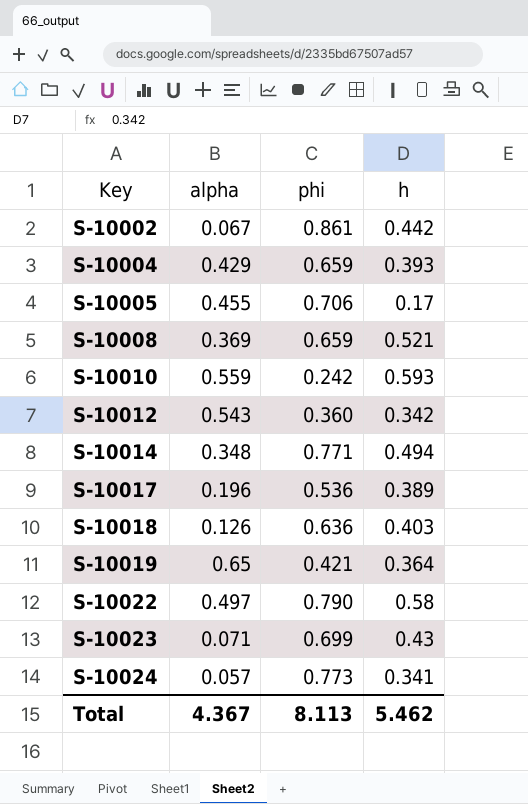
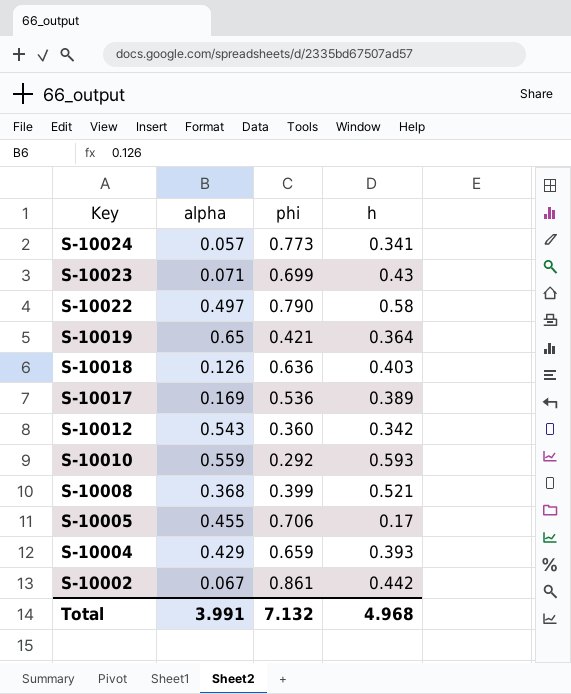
row order: Key ascending -> Key descending
row S-10014: 0.348 | 0.771 | 0.494 -> none
S-10017 | alpha: 0.196 -> 0.169
S-10010 | phi: 0.242 -> 0.292
S-10008 | alpha: 0.369 -> 0.368
S-10008 | phi: 0.659 -> 0.399
Total | alpha: 4.367 -> 3.991
Total | phi: 8.113 -> 7.132
Total | h: 5.462 -> 4.968

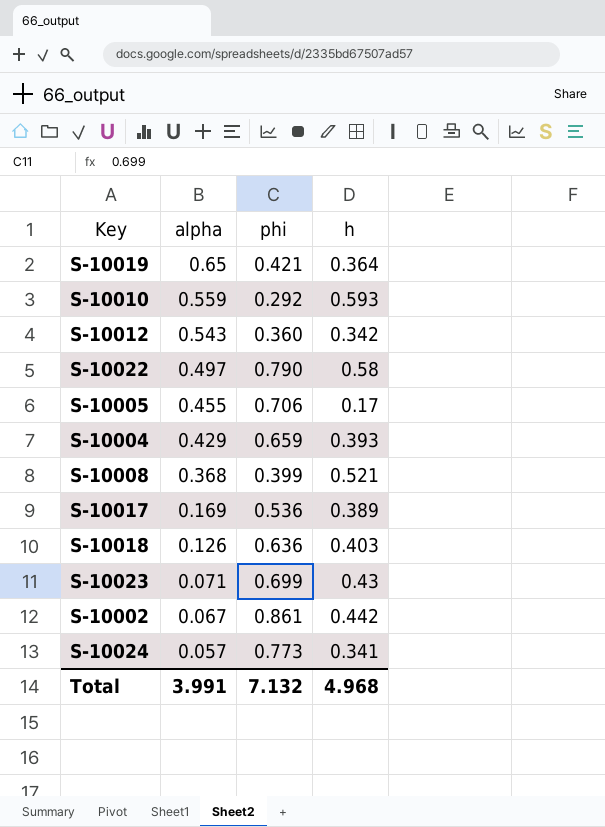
row order: Key descending -> alpha descending

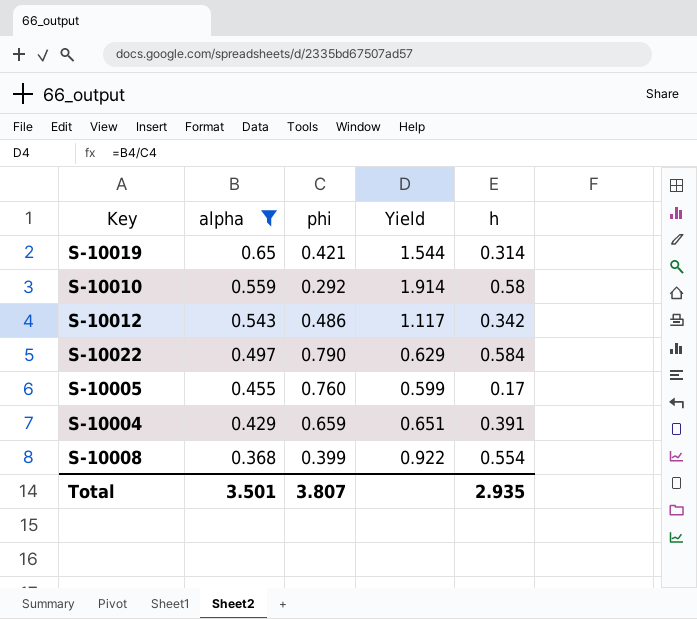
filter: none -> alpha >= 0.368
column Yield | formula: none -> [alpha] / [phi]
S-10019 | h: 0.364 -> 0.314
S-10010 | h: 0.593 -> 0.58
S-10012 | phi: 0.360 -> 0.486
S-10022 | h: 0.58 -> 0.584
S-10005 | phi: 0.706 -> 0.760
S-10004 | h: 0.393 -> 0.391
S-10008 | h: 0.521 -> 0.554
Total | alpha: 3.991 -> 3.501
Total | phi: 7.132 -> 3.807
Total | h: 4.968 -> 2.935

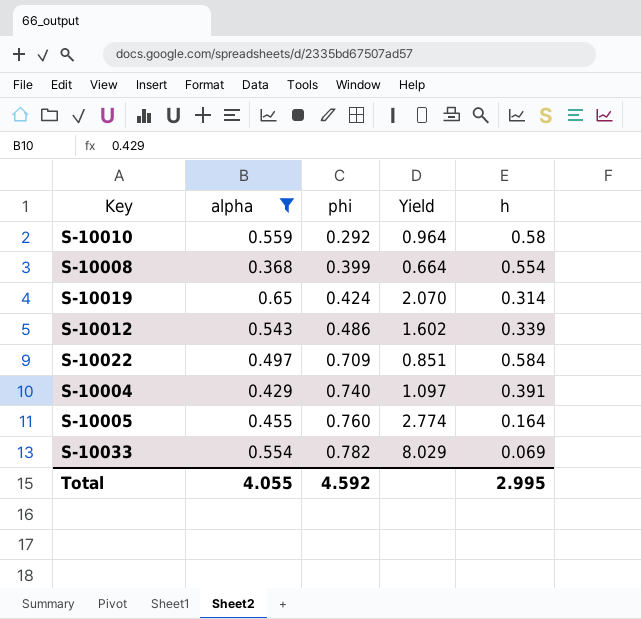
row order: alpha descending -> phi ascending
column Yield | formula: [alpha] / [phi] -> [alpha] / [h]
S-10019 | phi: 0.421 -> 0.424
S-10012 | h: 0.342 -> 0.339
S-10022 | phi: 0.790 -> 0.709
S-10004 | phi: 0.659 -> 0.740
S-10005 | h: 0.17 -> 0.164
row S-10033: none -> 0.554 | 0.782 | 8.029 | 0.069
Total | alpha: 3.501 -> 4.055
Total | phi: 3.807 -> 4.592
Total | h: 2.935 -> 2.995

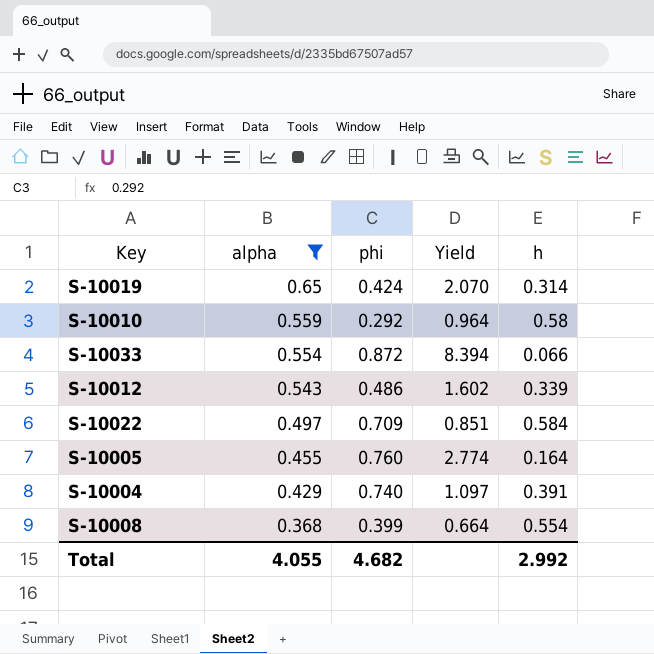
row order: phi ascending -> alpha descending
S-10033 | phi: 0.782 -> 0.872
S-10033 | Yield: 8.029 -> 8.394
S-10033 | h: 0.069 -> 0.066
Total | phi: 4.592 -> 4.682
Total | h: 2.995 -> 2.992

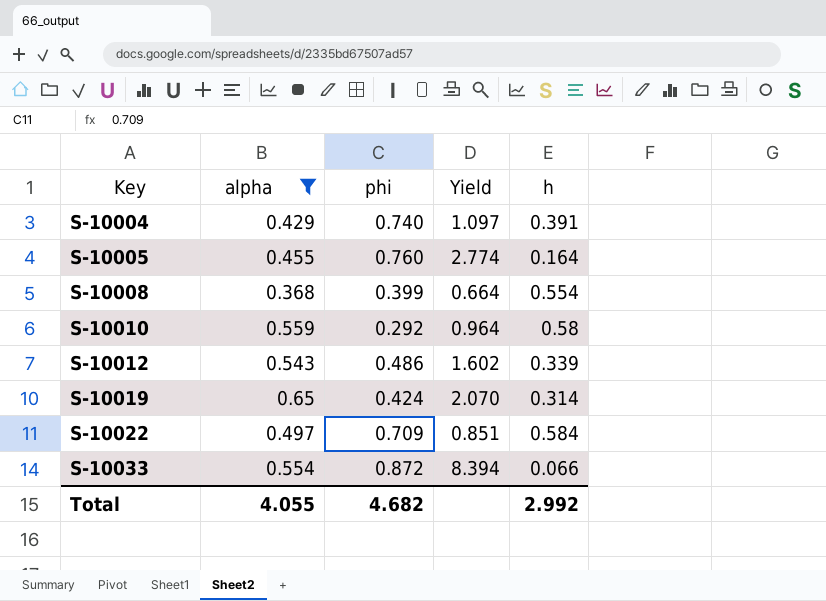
row order: alpha descending -> Key ascending

